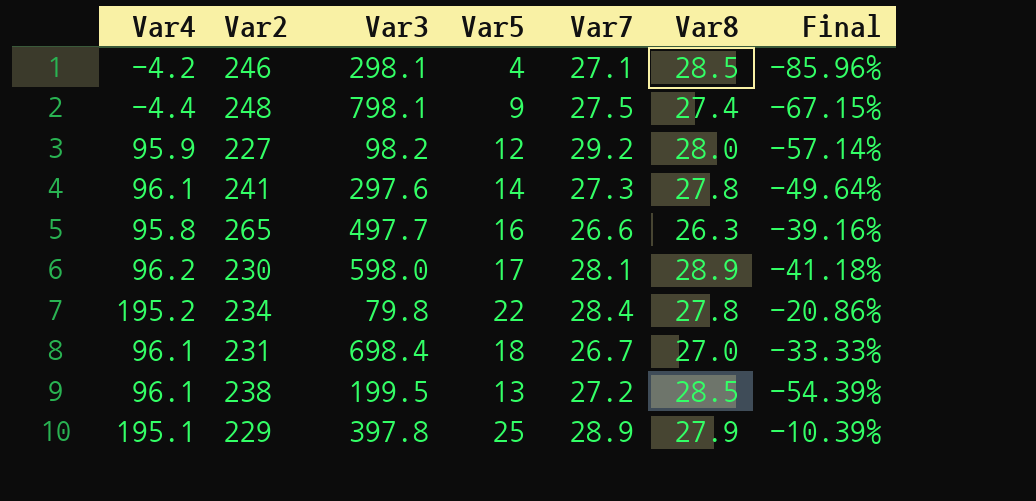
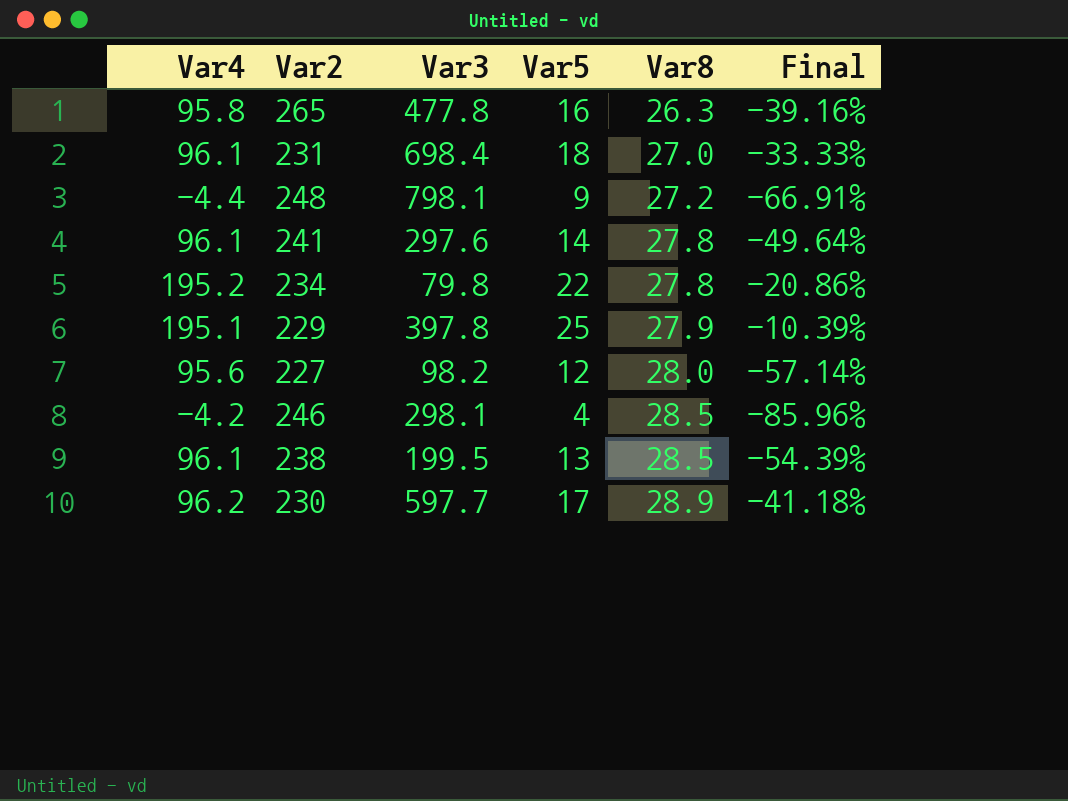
row order: none -> Var8 ascending
column Var7 | position: 5 -> none
265 | Var3: 497.7 -> 477.8
248 | Var8: 27.4 -> 27.2
248 | Final: -67.15% -> -66.91%
227 | Var4: 95.9 -> 95.6
230 | Var3: 598.0 -> 597.7

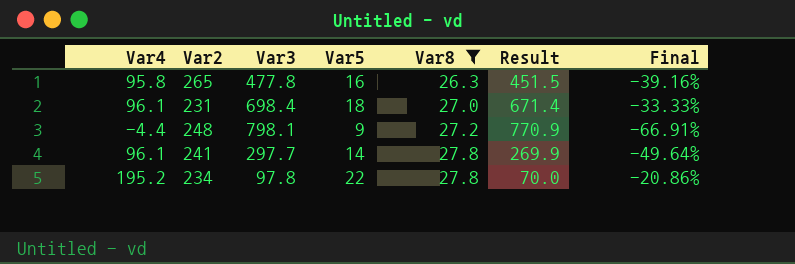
filter: none -> Var8 <= 27.8
column Result | formula: none -> [Var3] - [Var8]
241 | Var3: 297.6 -> 297.7
234 | Var3: 79.8 -> 97.8

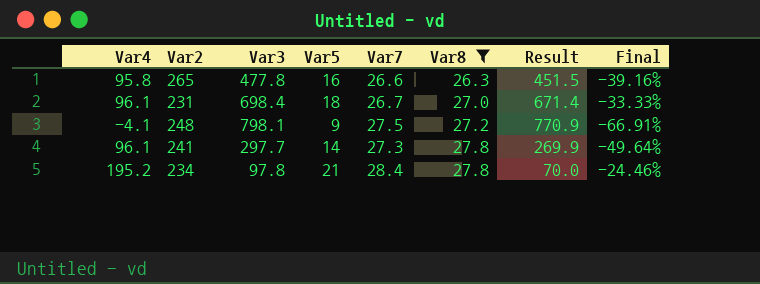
column Var7 | position: none -> 5
248 | Var4: -4.4 -> -4.1
234 | Var5: 22 -> 21
234 | Final: -20.86% -> -24.46%

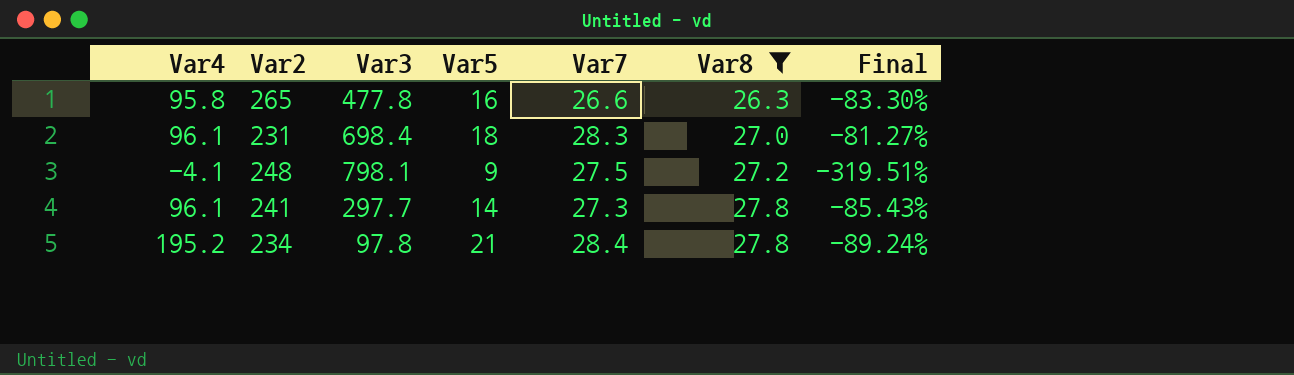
column Result | formula: [Var3] - [Var8] -> none
column Final | formula: ([Var5] - [Var8]) / [Var8] -> ([Var5] - [Var4]) / [Var4]
231 | Var7: 26.7 -> 28.3

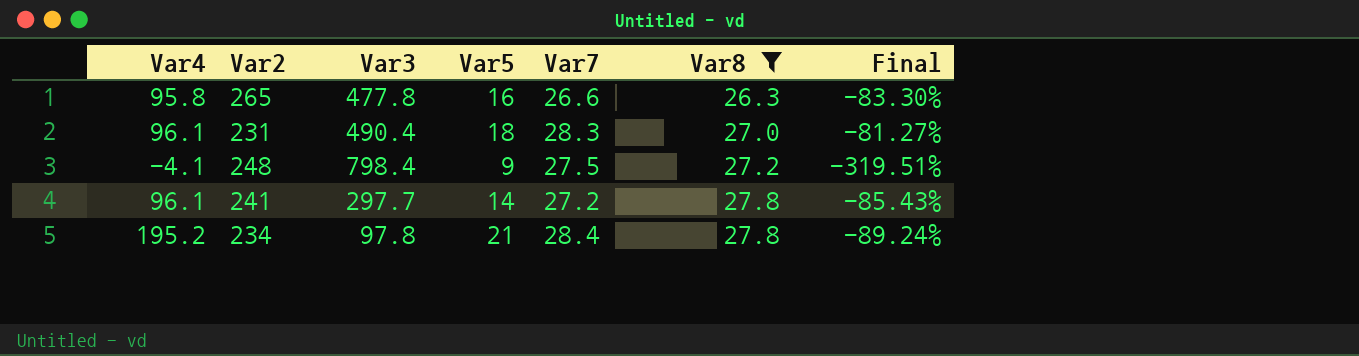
231 | Var3: 698.4 -> 490.4
248 | Var3: 798.1 -> 798.4
241 | Var7: 27.3 -> 27.2

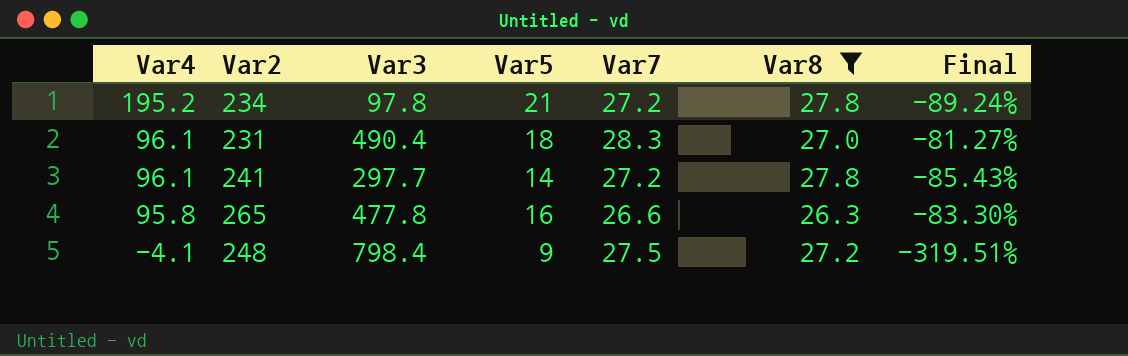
row order: Var8 ascending -> Var4 descending
234 | Var7: 28.4 -> 27.2

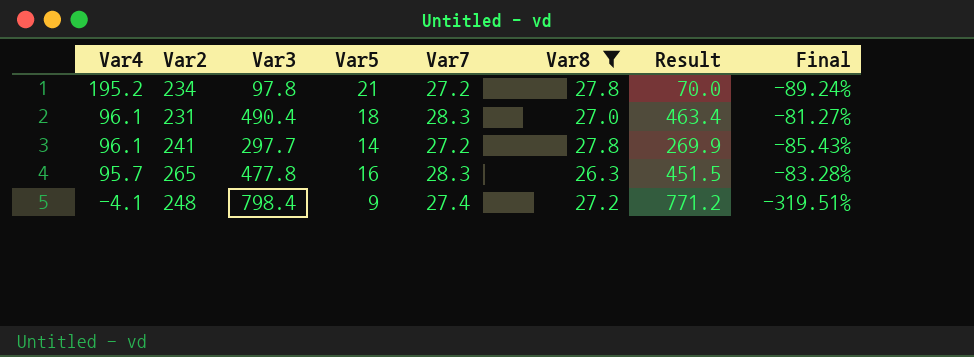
column Result | formula: none -> [Var3] - [Var8]
265 | Var4: 95.8 -> 95.7
265 | Var7: 26.6 -> 28.3
265 | Final: -83.30% -> -83.28%
248 | Var7: 27.5 -> 27.4

